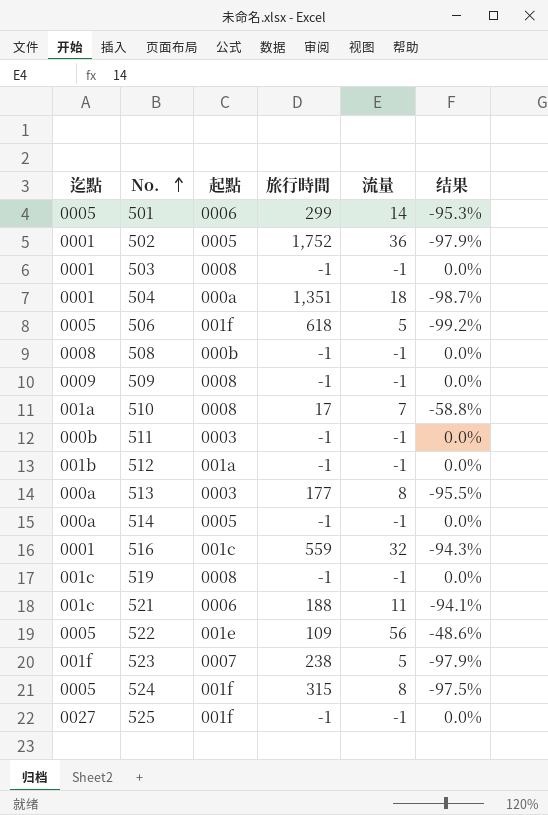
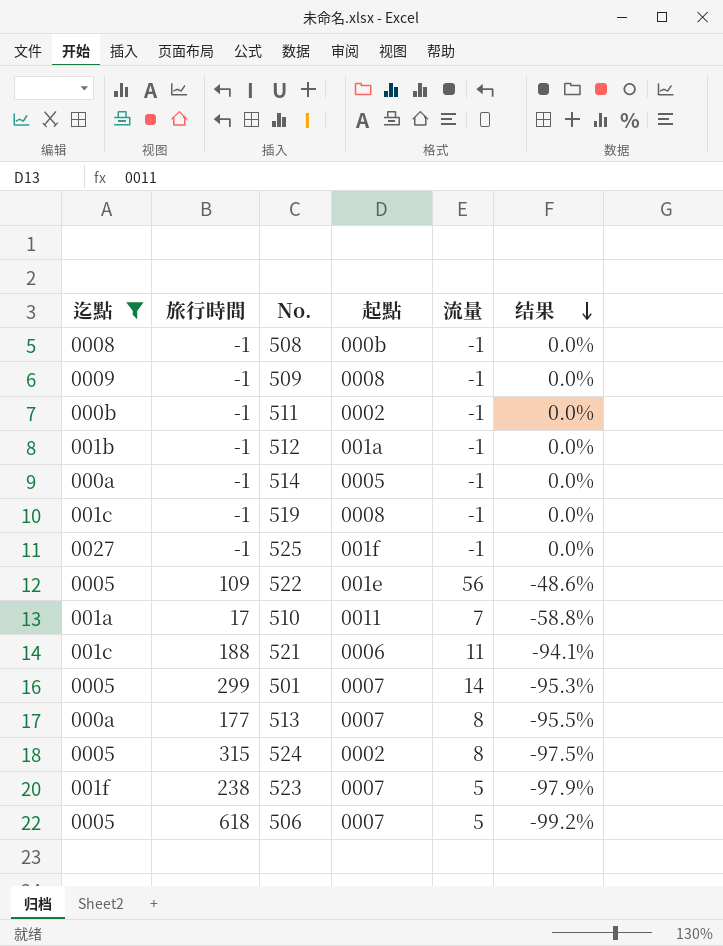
filter: none -> 迄點 != 0001
row order: No. ascending -> 结果 descending
column 旅行時間 | position: 4 -> 2
511 | 起點: 0003 -> 0002
510 | 起點: 0008 -> 0011
501 | 起點: 0006 -> 0007
513 | 起點: 0003 -> 0007
524 | 起點: 001f -> 0002
506 | 起點: 001f -> 0007

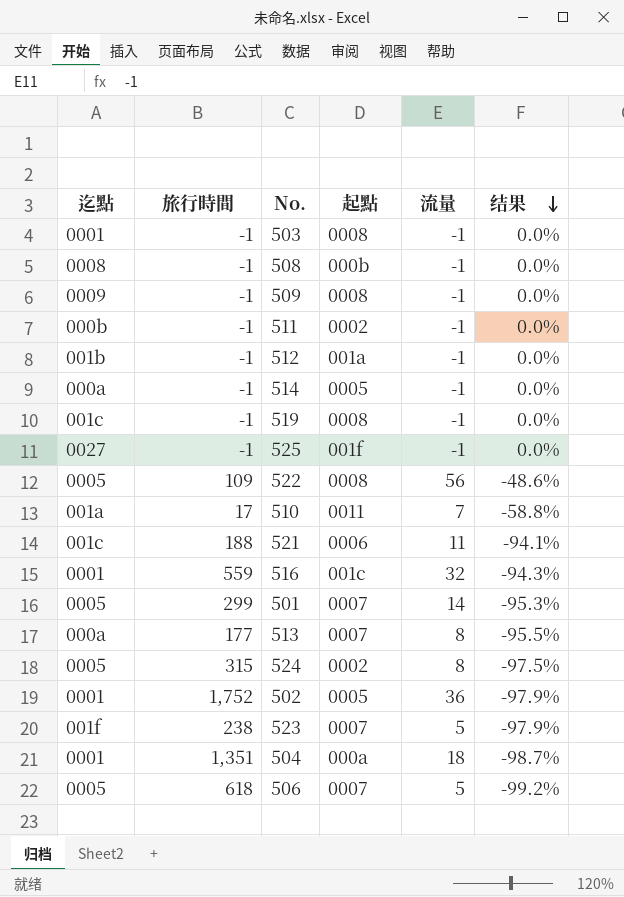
filter: 迄點 != 0001 -> none
522 | 起點: 001e -> 0008

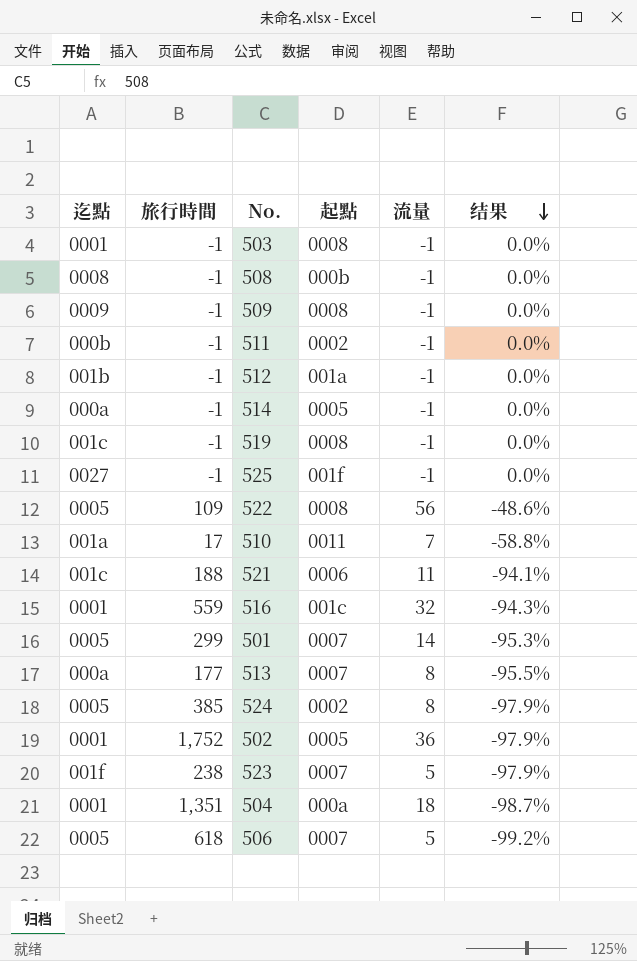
524 | 旅行時間: 315 -> 385
524 | 结果: -97.5% -> -97.9%

